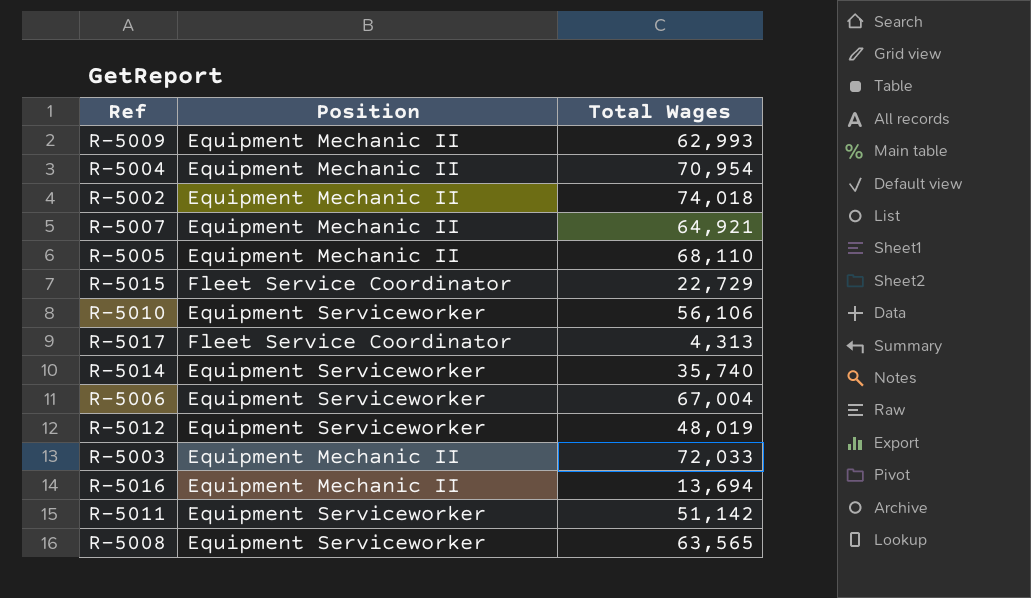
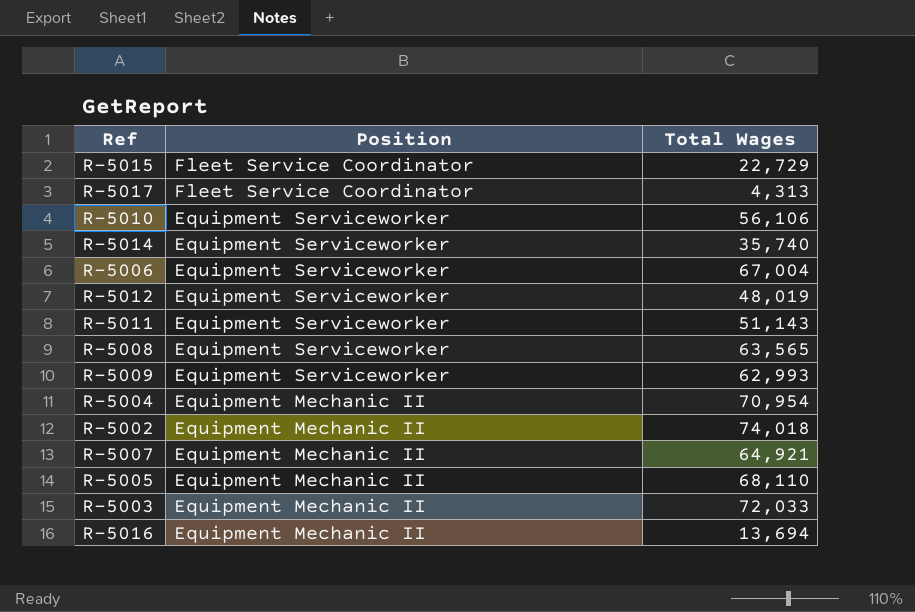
row order: none -> Position descending
R-5011 | Total Wages: 51,142 -> 51,143
R-5009 | Position: Equipment Mechanic II -> Equipment Serviceworker

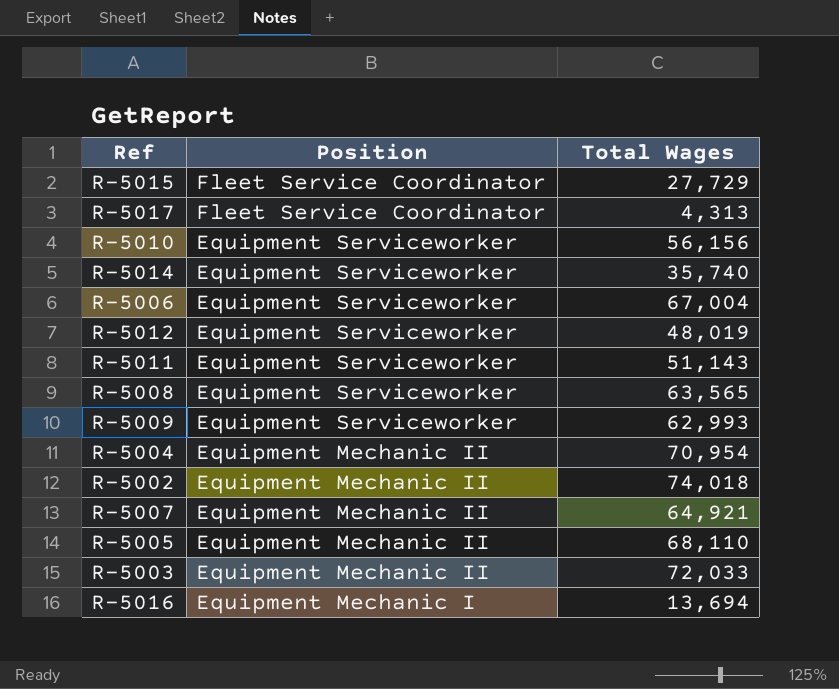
R-5015 | Total Wages: 22,729 -> 27,729
R-5010 | Total Wages: 56,106 -> 56,156
R-5016 | Position: Equipment Mechanic II -> Equipment Mechanic I

